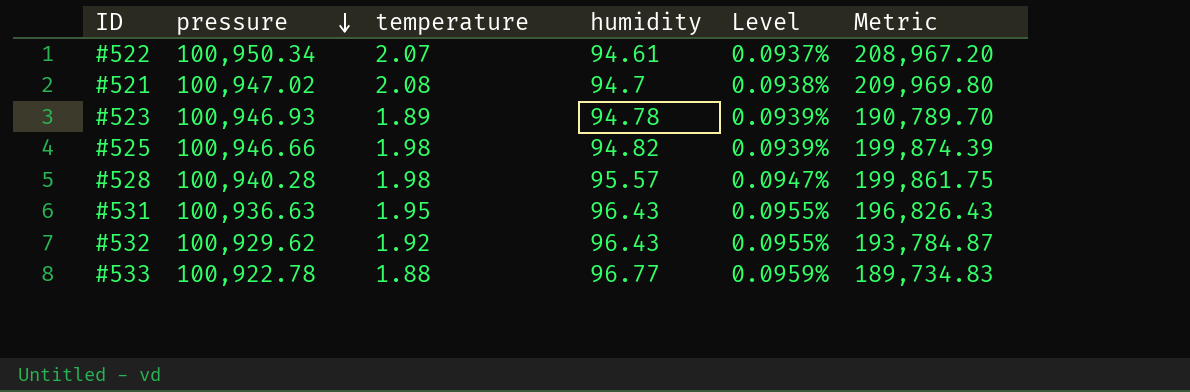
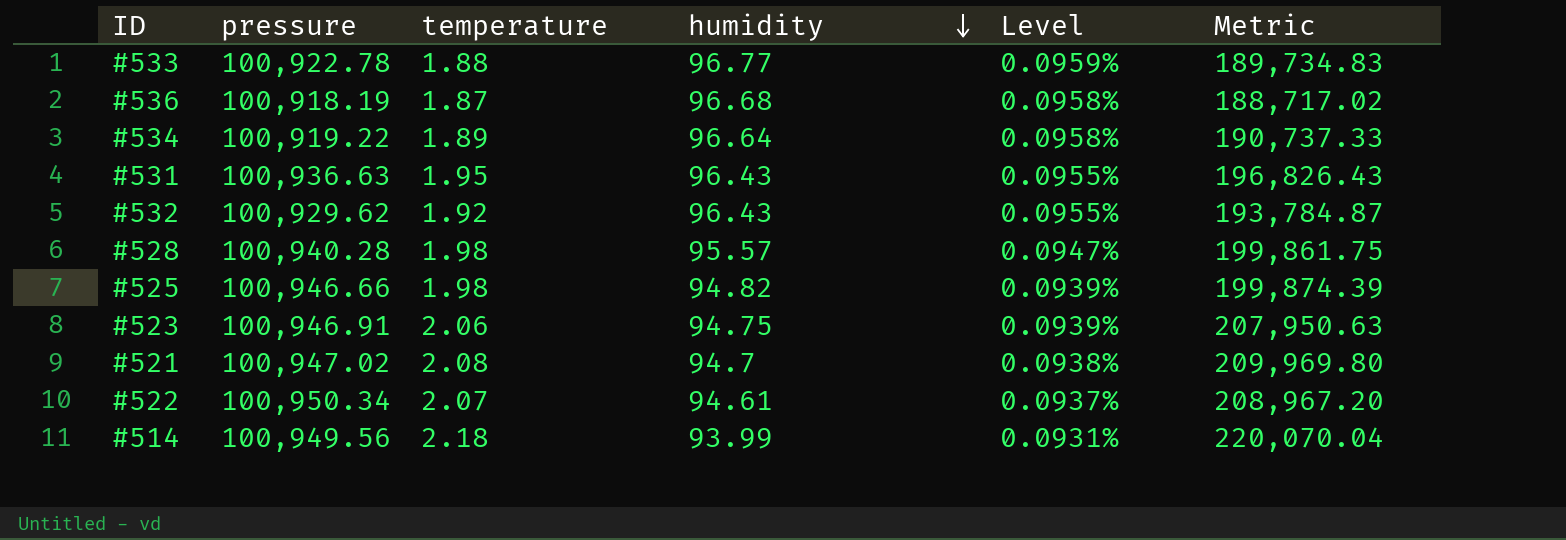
row order: pressure descending -> humidity descending
row #536: none -> 100,918.19 | 1.87 | 96.68 | 0.0958% | 188,717.02
row #534: none -> 100,919.22 | 1.89 | 96.64 | 0.0958% | 190,737.33
#523 | pressure: 100,946.93 -> 100,946.91
#523 | temperature: 1.89 -> 2.06
#523 | humidity: 94.78 -> 94.75
#523 | Metric: 190,789.70 -> 207,950.63
row #514: none -> 100,949.56 | 2.18 | 93.99 | 0.0931% | 220,070.04

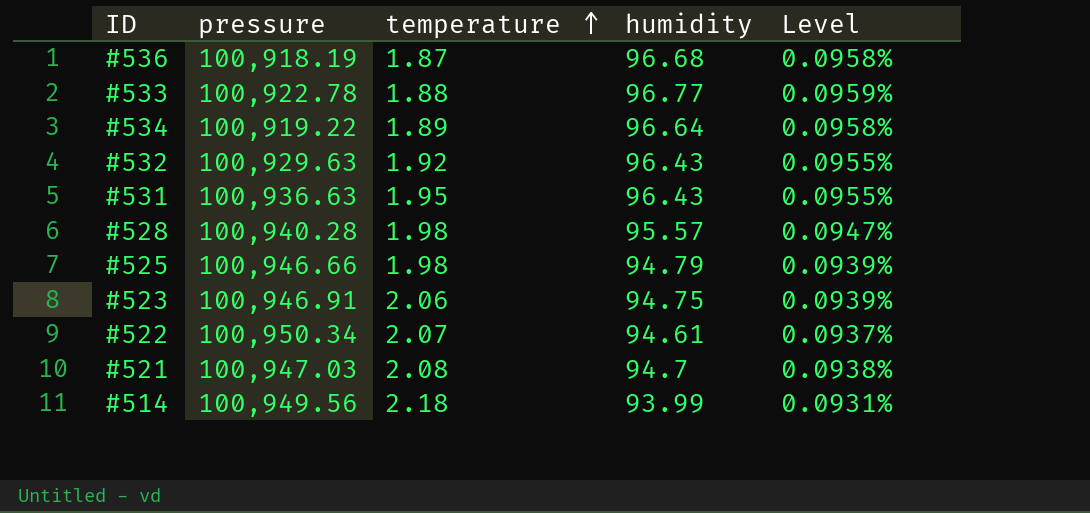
row order: humidity descending -> temperature ascending
column Metric | formula: [pressure] * [temperature] -> none
#532 | pressure: 100,929.62 -> 100,929.63
#525 | humidity: 94.82 -> 94.79
#521 | pressure: 100,947.02 -> 100,947.03

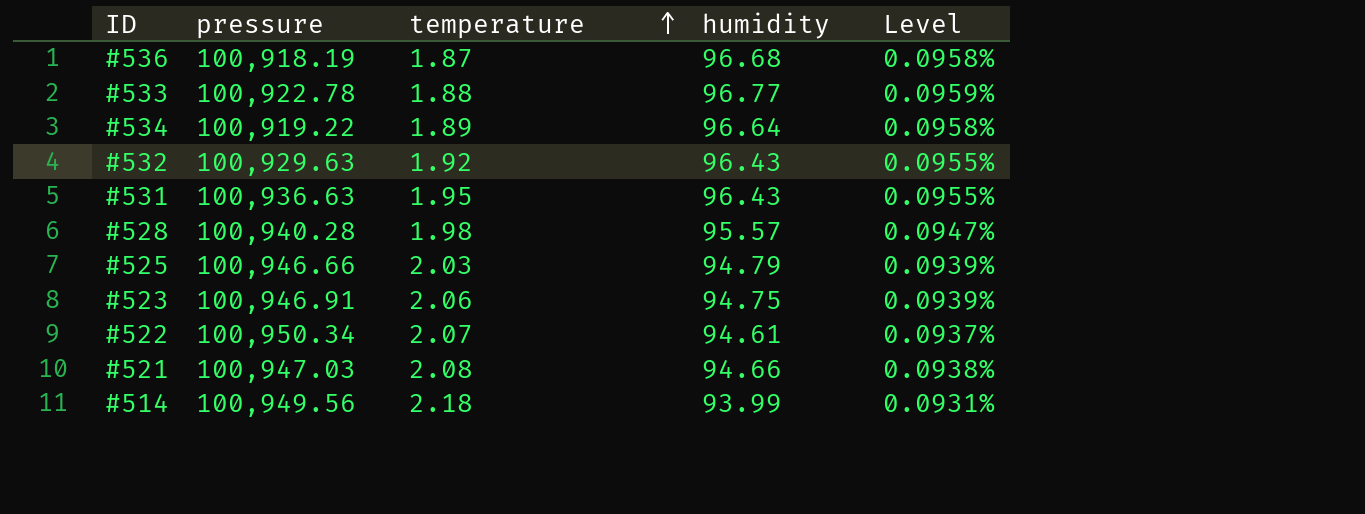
#525 | temperature: 1.98 -> 2.03
#521 | humidity: 94.7 -> 94.66

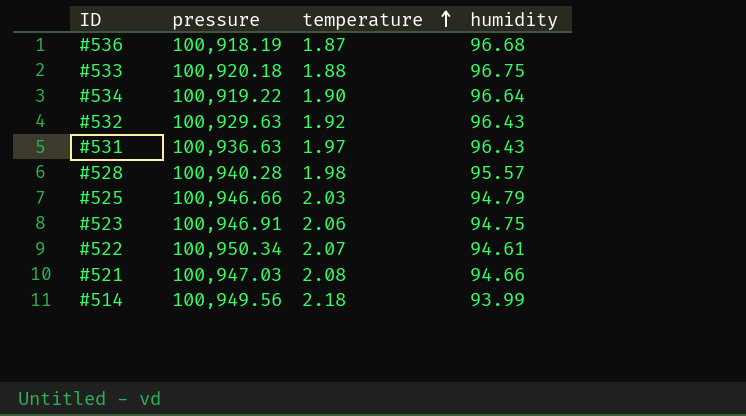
column Level | formula: [humidity] / [pressure] -> none
#533 | pressure: 100,922.78 -> 100,920.18
#533 | humidity: 96.77 -> 96.75
#534 | temperature: 1.89 -> 1.90
#531 | temperature: 1.95 -> 1.97

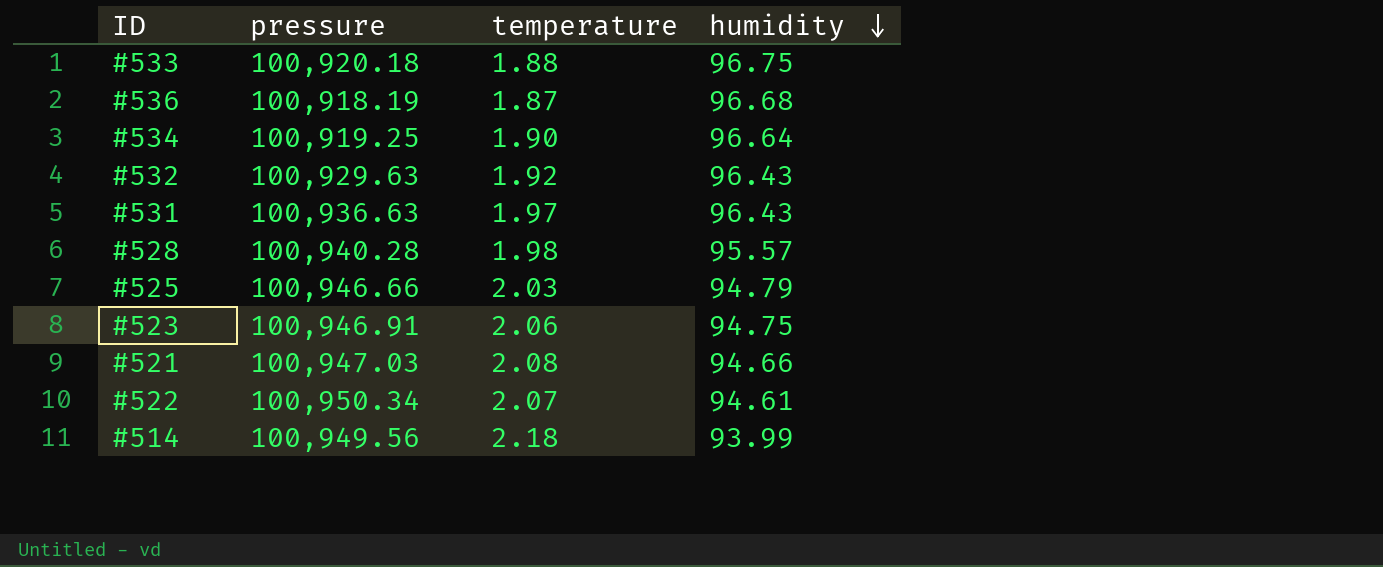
row order: temperature ascending -> humidity descending
#534 | pressure: 100,919.22 -> 100,919.25

